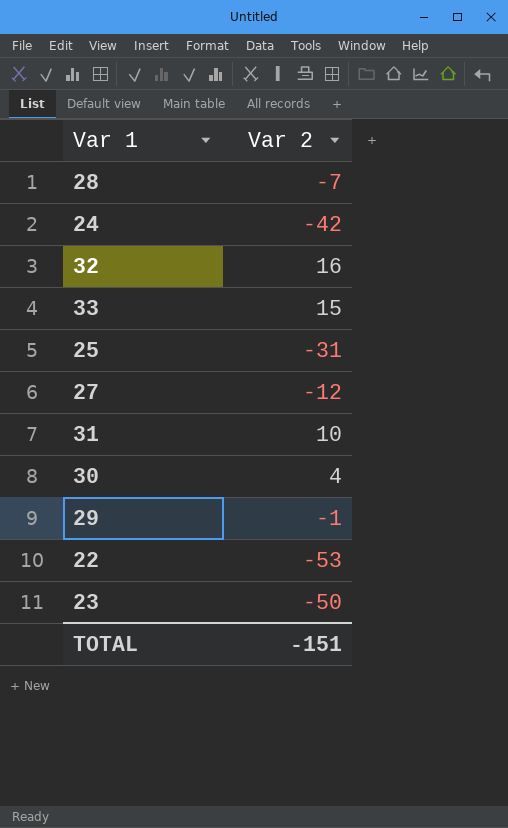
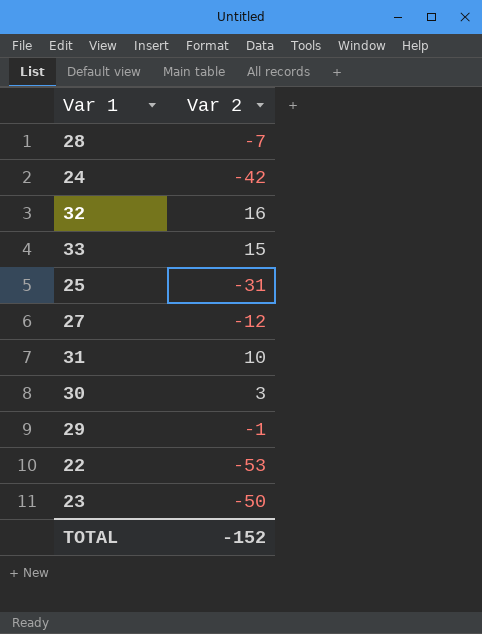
30 | Var 2: 4 -> 3
TOTAL | Var 2: -151 -> -152

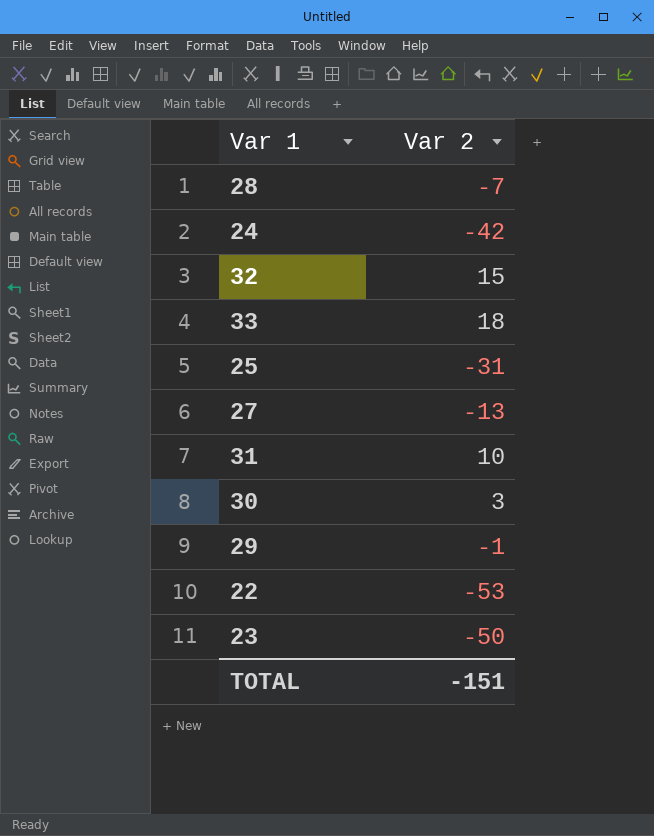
32 | Var 2: 16 -> 15
33 | Var 2: 15 -> 18
27 | Var 2: -12 -> -13
TOTAL | Var 2: -152 -> -151

